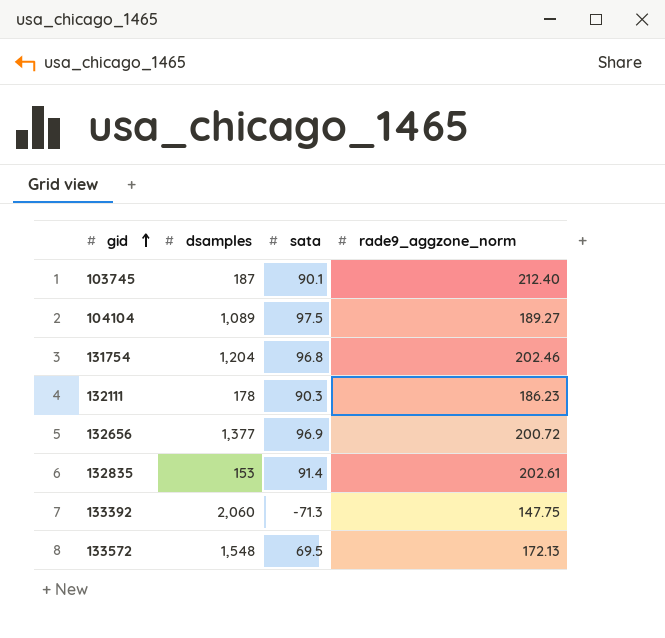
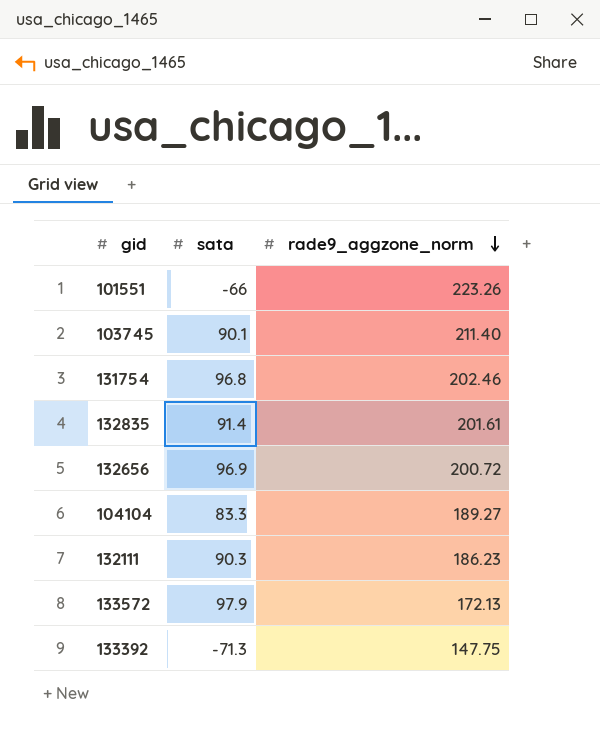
row order: gid ascending -> rade9_aggzone_norm descending
column dsamples | position: 2 -> none
row 101551: none -> -66 | 223.26
103745 | rade9_aggzone_norm: 212.40 -> 211.40
132835 | rade9_aggzone_norm: 202.61 -> 201.61
104104 | sata: 97.5 -> 83.3
133572 | sata: 69.5 -> 97.9

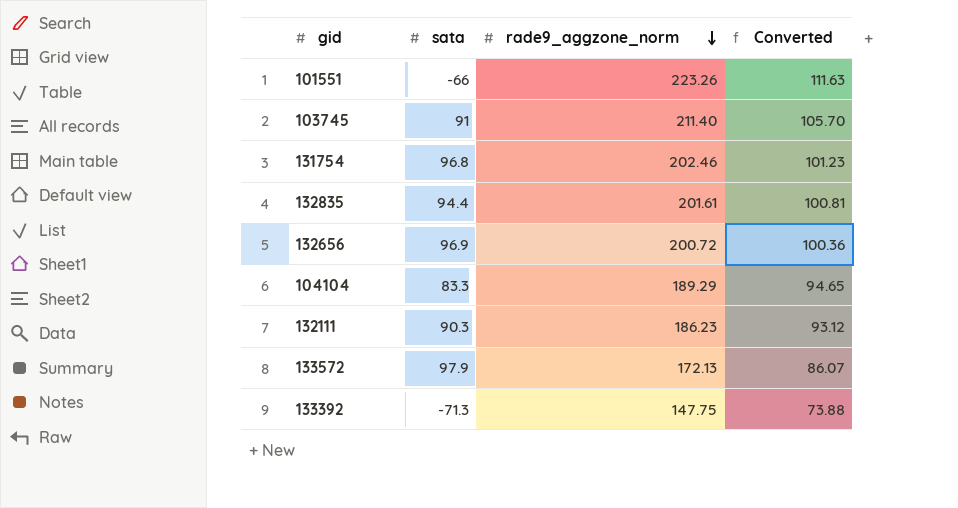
column Converted | formula: none -> [rade9_aggzone_norm] * 0.5
103745 | sata: 90.1 -> 91
132835 | sata: 91.4 -> 94.4
104104 | rade9_aggzone_norm: 189.27 -> 189.29

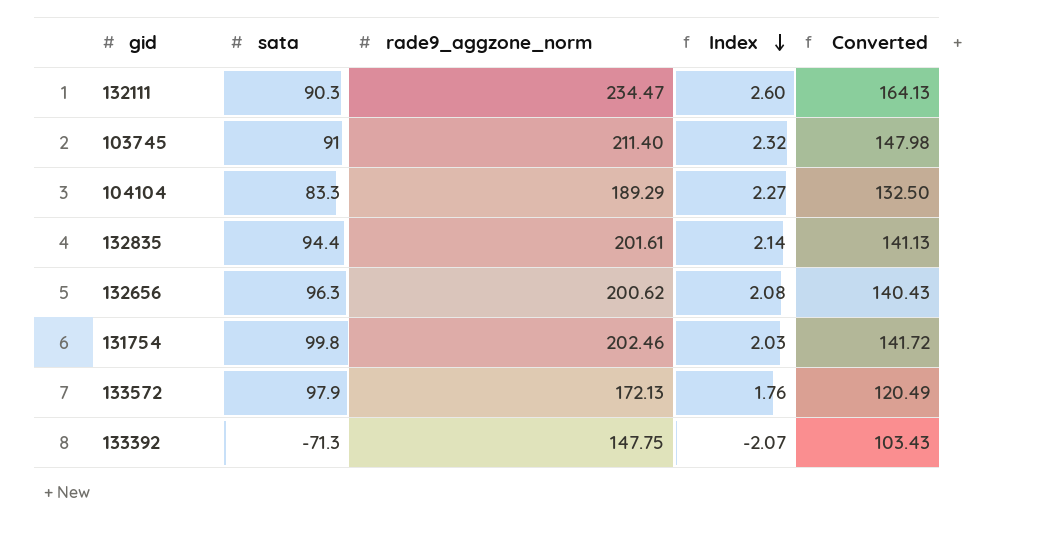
row order: rade9_aggzone_norm descending -> Index descending
column Index | formula: none -> [rade9_aggzone_norm] / [sata]
column Converted | formula: [rade9_aggzone_norm] * 0.5 -> [rade9_aggzone_norm] * 0.7
row 101551: -66 | 223.26 | 111.63 -> none
132111 | rade9_aggzone_norm: 186.23 -> 234.47
132656 | sata: 96.9 -> 96.3
132656 | rade9_aggzone_norm: 200.72 -> 200.62
131754 | sata: 96.8 -> 99.8

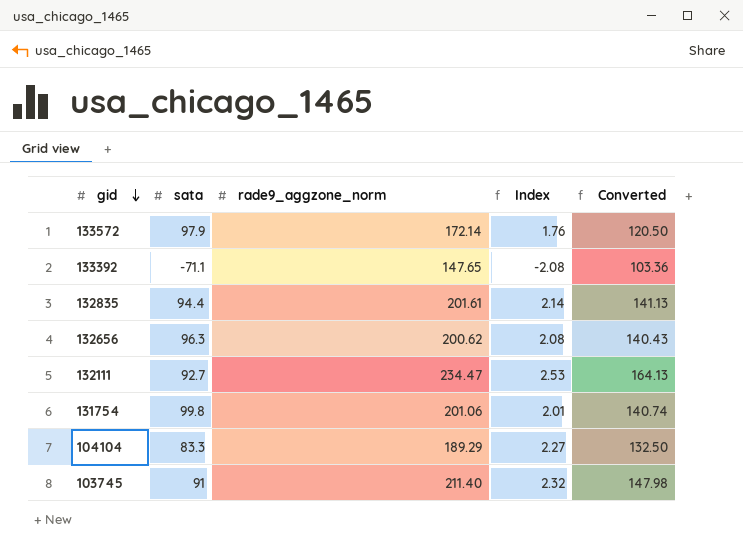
row order: Index descending -> gid descending
133572 | rade9_aggzone_norm: 172.13 -> 172.14
133572 | Converted: 120.49 -> 120.50
133392 | sata: -71.3 -> -71.1
133392 | rade9_aggzone_norm: 147.75 -> 147.65
133392 | Index: -2.07 -> -2.08
133392 | Converted: 103.43 -> 103.36
132111 | sata: 90.3 -> 92.7
132111 | Index: 2.60 -> 2.53
131754 | rade9_aggzone_norm: 202.46 -> 201.06
131754 | Index: 2.03 -> 2.01
131754 | Converted: 141.72 -> 140.74

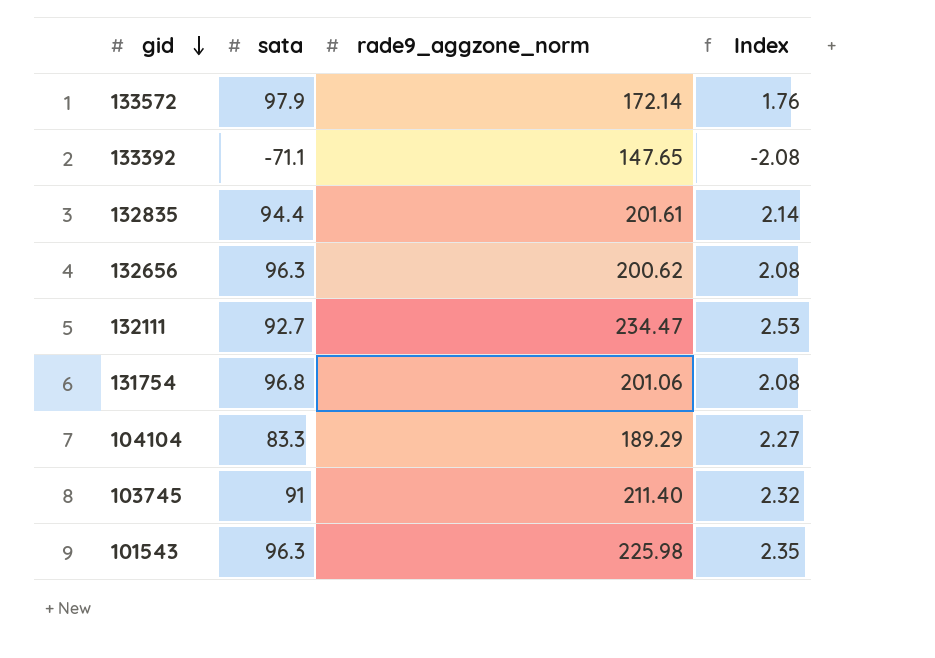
column Converted | formula: [rade9_aggzone_norm] * 0.7 -> none
131754 | sata: 99.8 -> 96.8
131754 | Index: 2.01 -> 2.08
row 101543: none -> 96.3 | 225.98 | 2.35

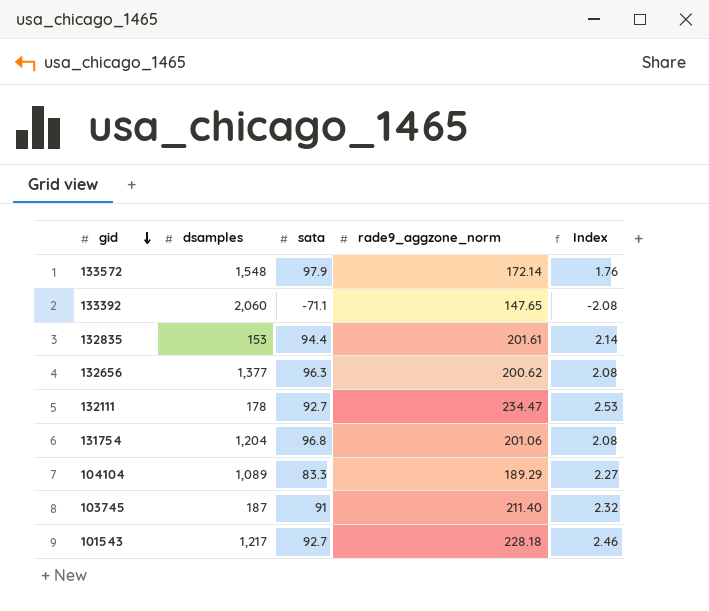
column dsamples | position: none -> 2
101543 | sata: 96.3 -> 92.7
101543 | rade9_aggzone_norm: 225.98 -> 228.18
101543 | Index: 2.35 -> 2.46

